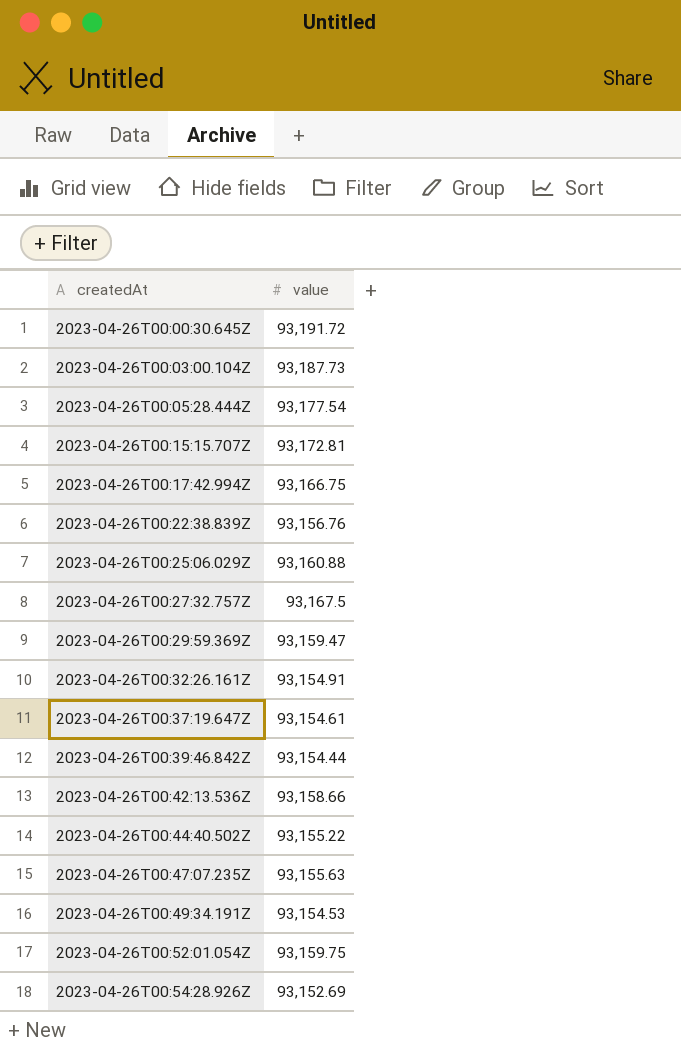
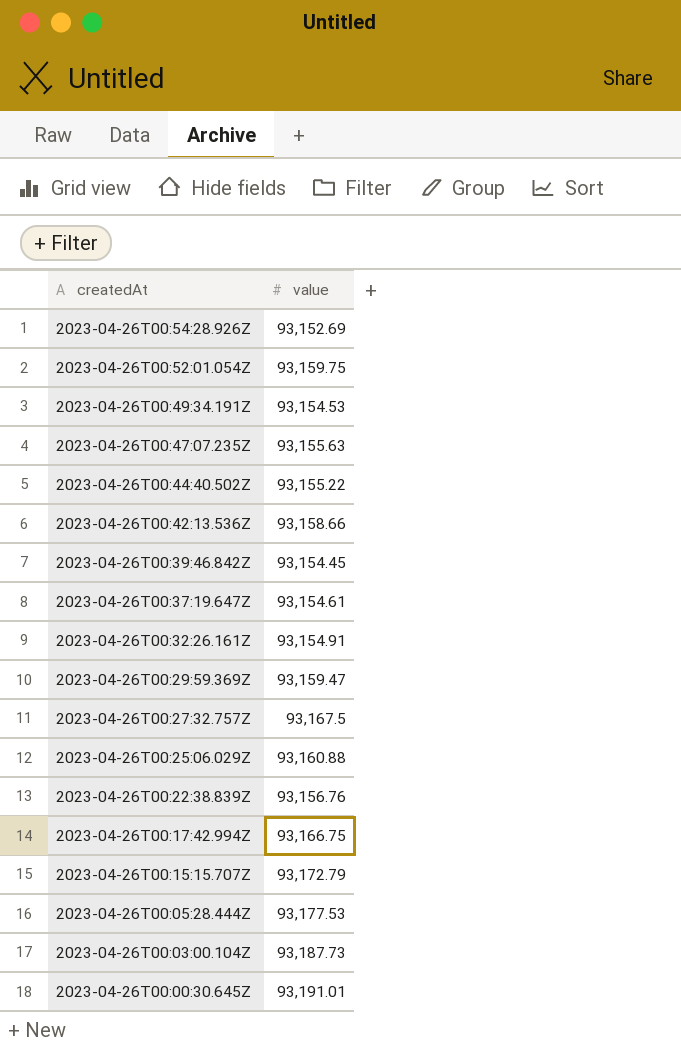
row order: createdAt ascending -> createdAt descending
2023-04-26T00:39:46.842Z | value: 93,154.44 -> 93,154.45
2023-04-26T00:15:15.707Z | value: 93,172.81 -> 93,172.79
2023-04-26T00:05:28.444Z | value: 93,177.54 -> 93,177.53
2023-04-26T00:00:30.645Z | value: 93,191.72 -> 93,191.01

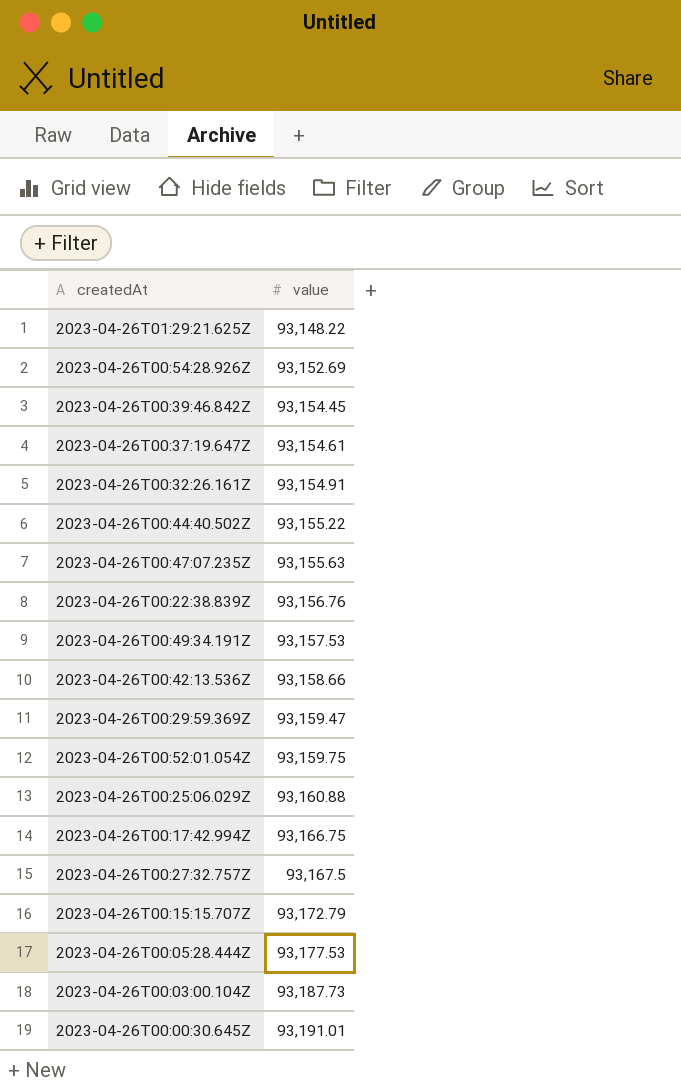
row order: createdAt descending -> value ascending
row 2023-04-26T01:29:21.625Z: none -> 93,148.22
2023-04-26T00:49:34.191Z | value: 93,154.53 -> 93,157.53

